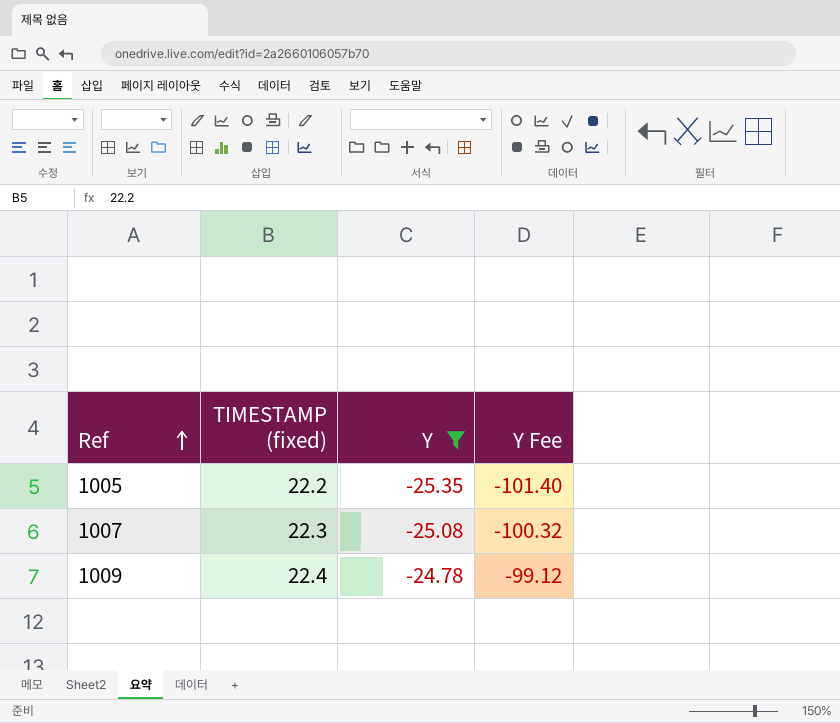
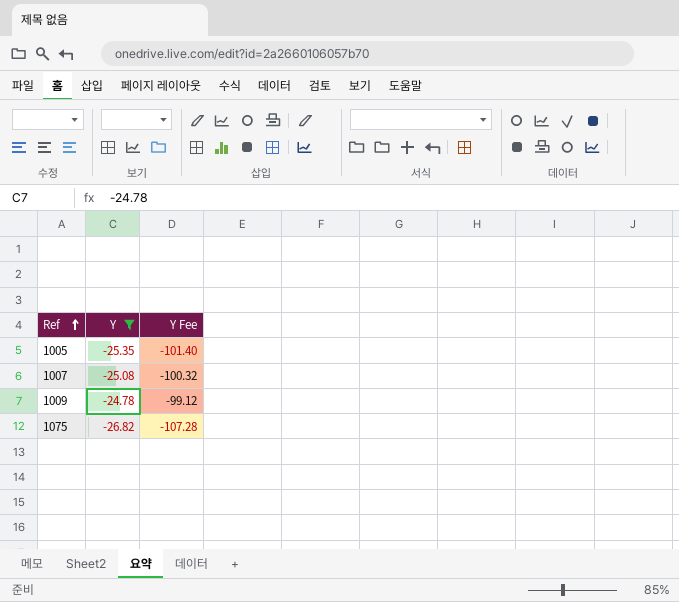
column TIMESTAMP (fixed) | position: 2 -> none
row 1075: none -> -26.82 | -107.28

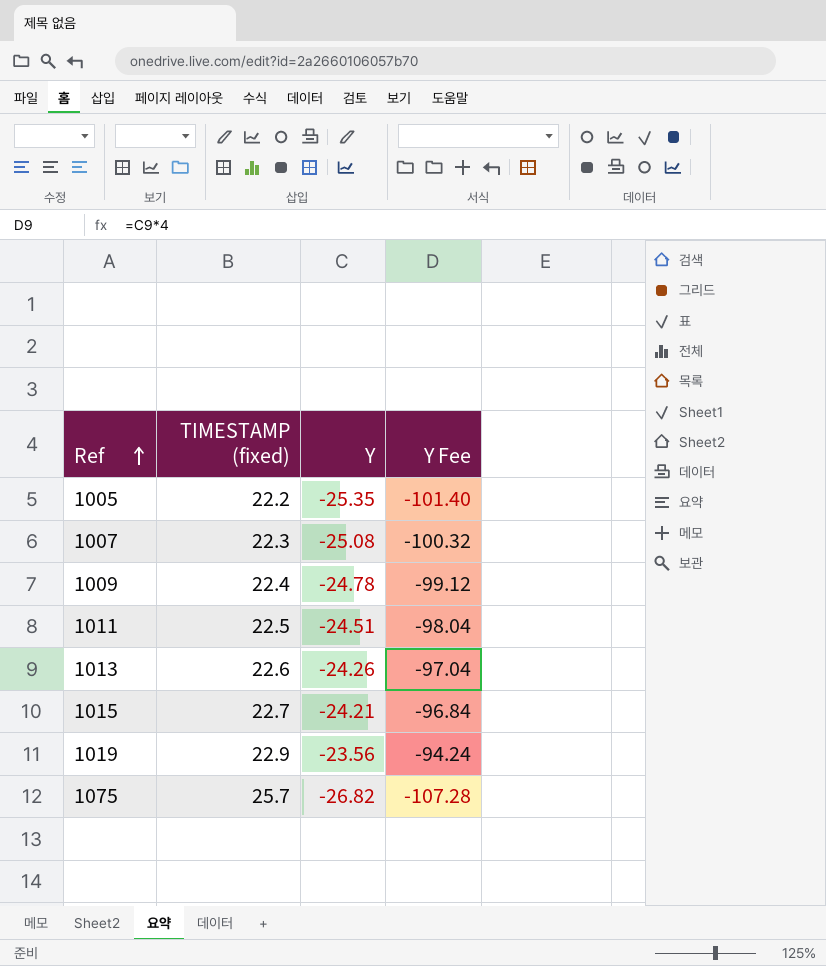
filter: Y <= -24.78 -> none
column TIMESTAMP (fixed) | position: none -> 2

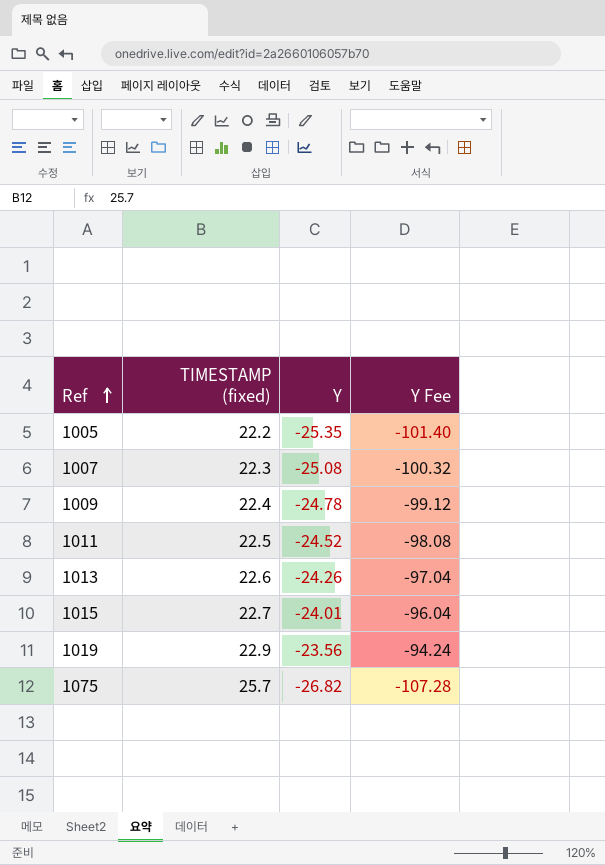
1011 | Y: -24.51 -> -24.52
1011 | Y Fee: -98.04 -> -98.08
1015 | Y: -24.21 -> -24.01
1015 | Y Fee: -96.84 -> -96.04

